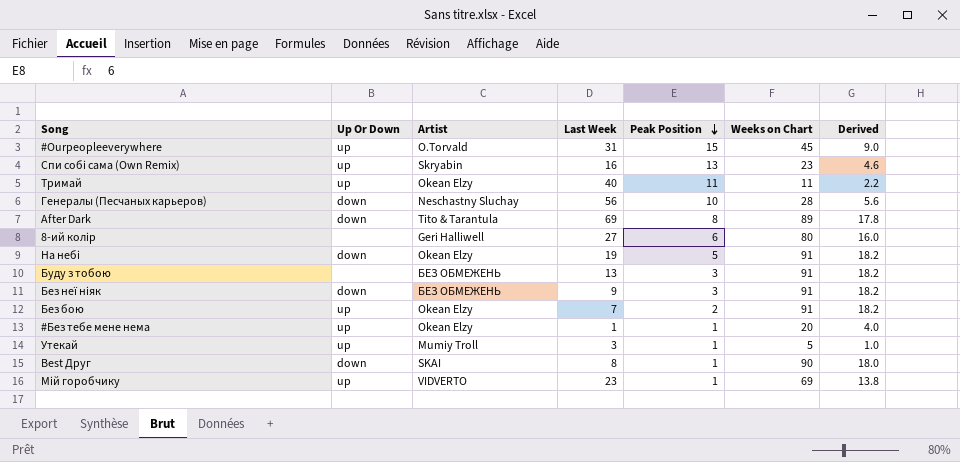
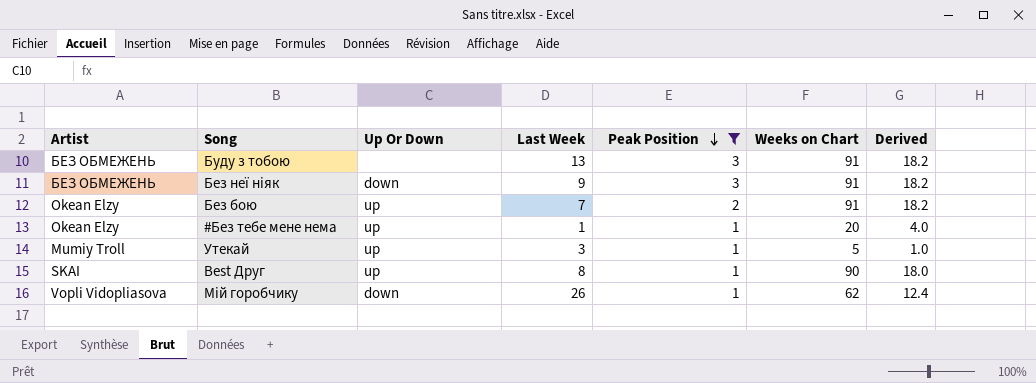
filter: none -> Peak Position <= 3
column Artist | position: 3 -> 1
Best Друг | Up Or Down: down -> up
Мій горобчику | Artist: VIDVERTO -> Vopli Vidopliasova
Мій горобчику | Up Or Down: up -> down
Мій горобчику | Last Week: 23 -> 26
Мій горобчику | Weeks on Chart: 69 -> 62
Мій горобчику | Derived: 13.8 -> 12.4

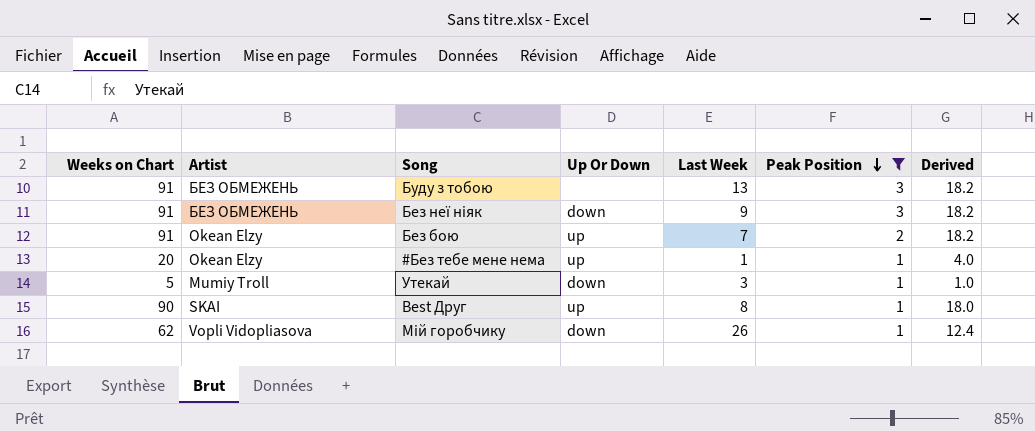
column Weeks on Chart | position: 6 -> 1
Утекай | Up Or Down: up -> down

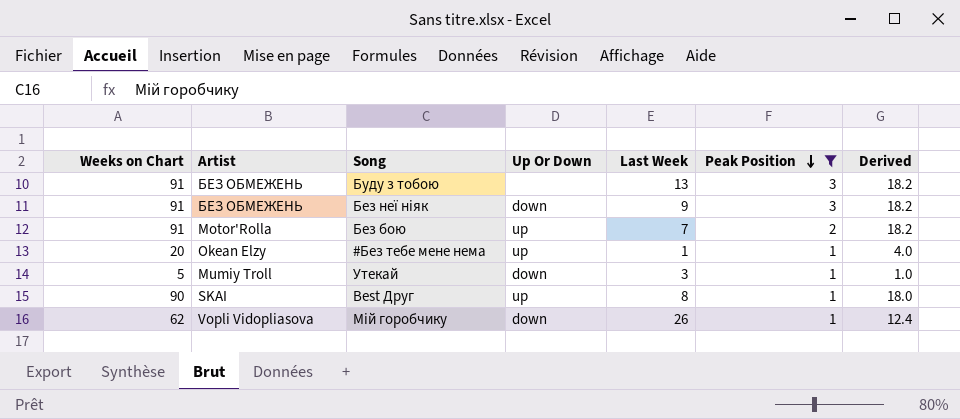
Без бою | Artist: Okean Elzy -> Motor'Rolla

